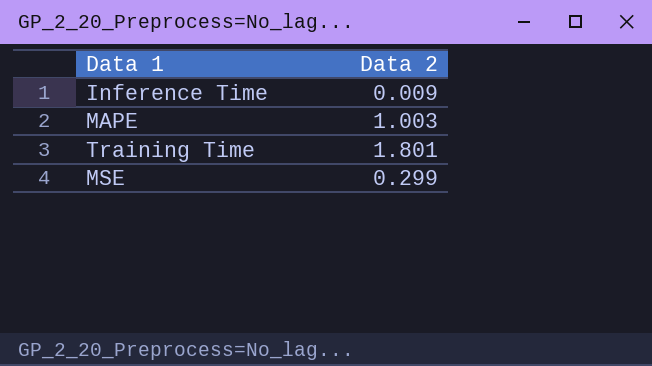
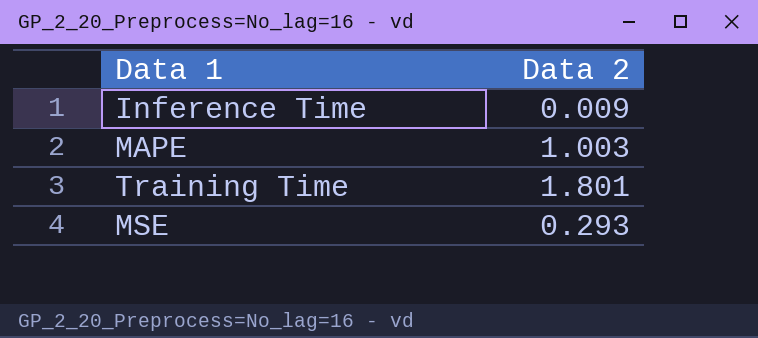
MSE | Data 2: 0.299 -> 0.293

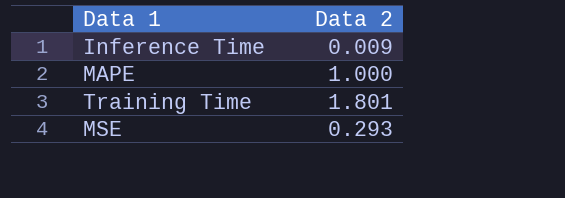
MAPE | Data 2: 1.003 -> 1.000

